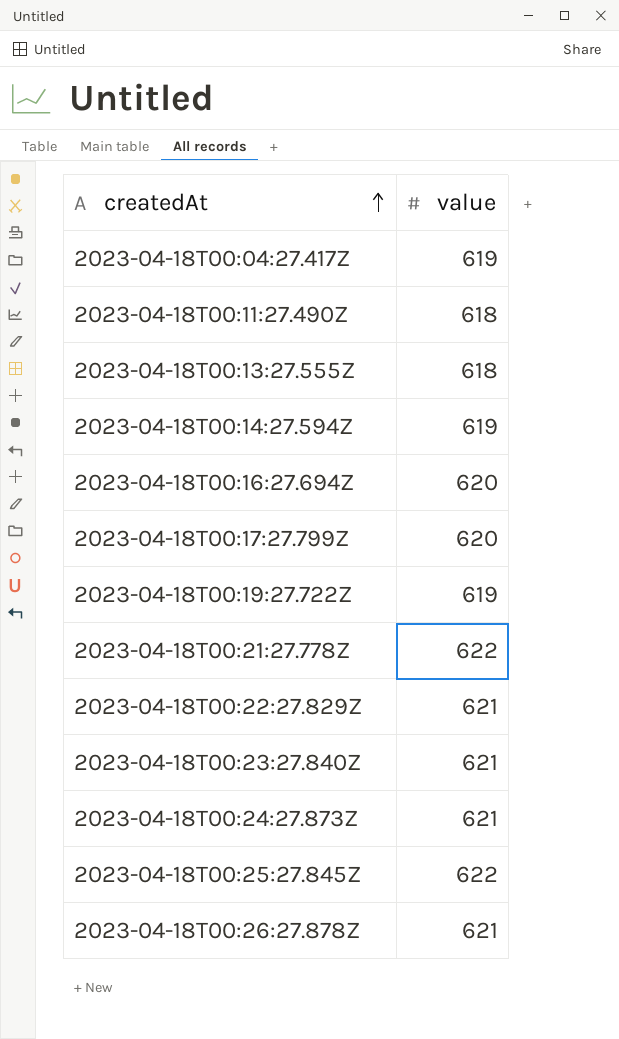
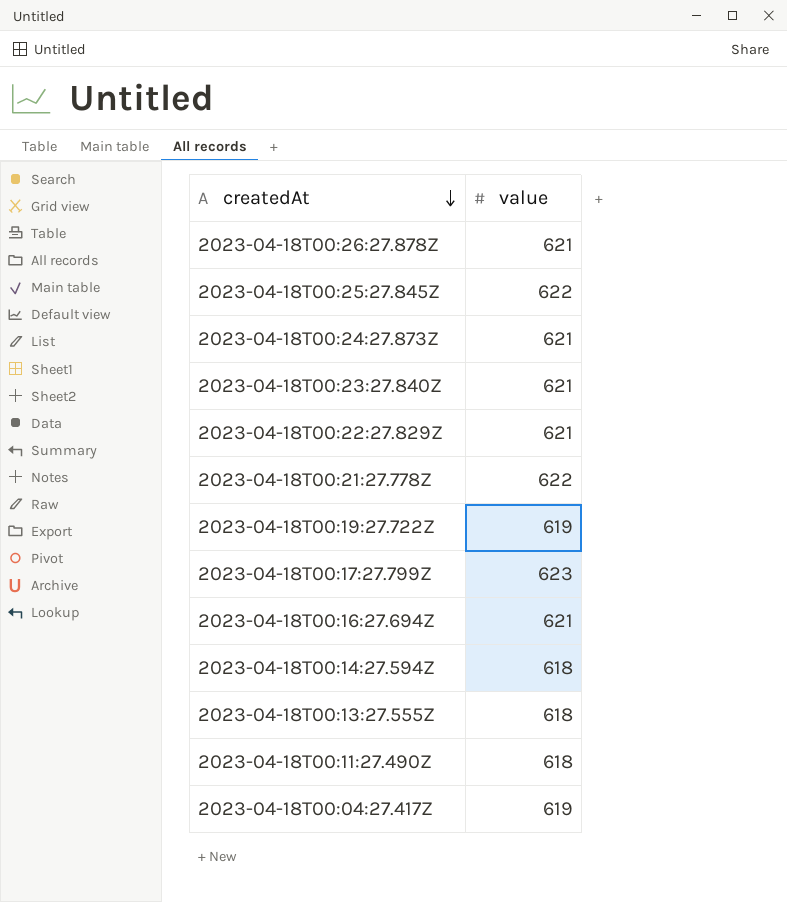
row order: createdAt ascending -> createdAt descending
2023-04-18T00:17:27.799Z | value: 620 -> 623
2023-04-18T00:16:27.694Z | value: 620 -> 621
2023-04-18T00:14:27.594Z | value: 619 -> 618

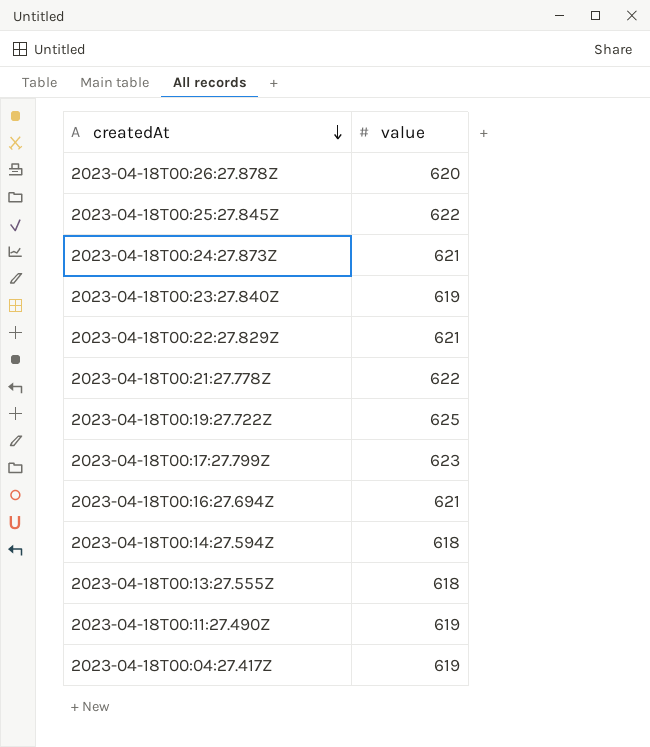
2023-04-18T00:26:27.878Z | value: 621 -> 620
2023-04-18T00:23:27.840Z | value: 621 -> 619
2023-04-18T00:19:27.722Z | value: 619 -> 625
2023-04-18T00:11:27.490Z | value: 618 -> 619

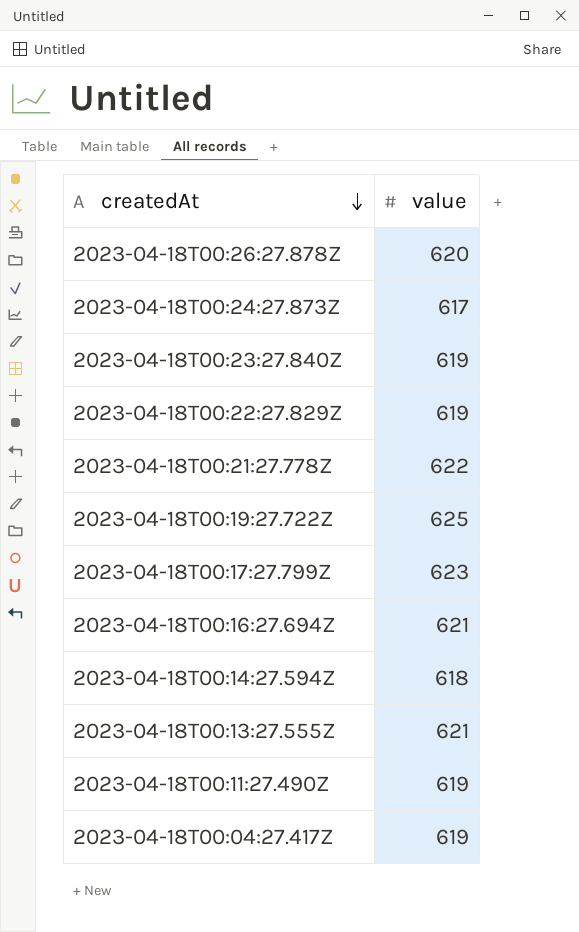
row 2023-04-18T00:25:27.845Z: 622 -> none
2023-04-18T00:24:27.873Z | value: 621 -> 617
2023-04-18T00:22:27.829Z | value: 621 -> 619
2023-04-18T00:13:27.555Z | value: 618 -> 621

